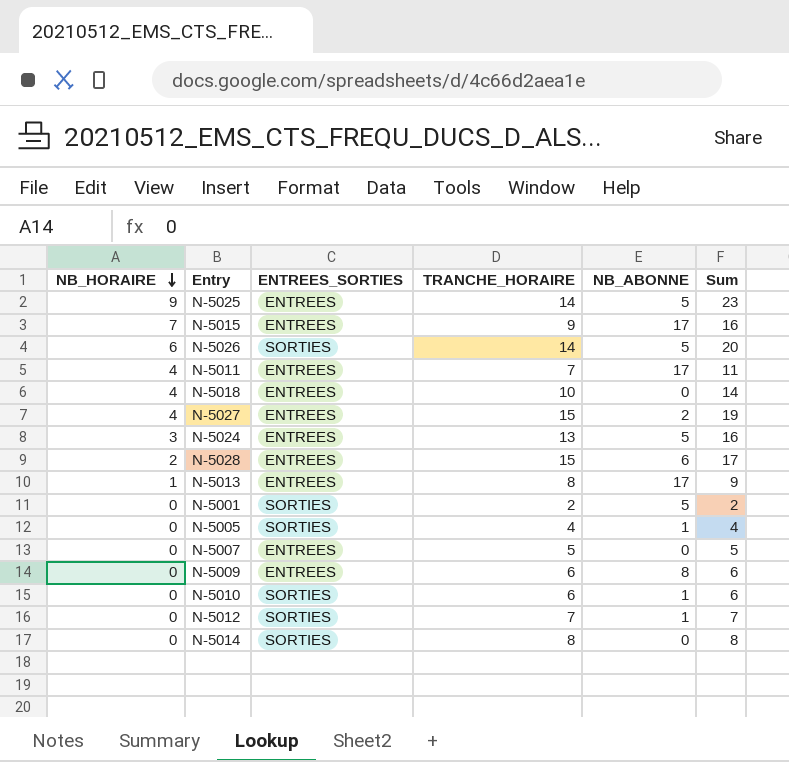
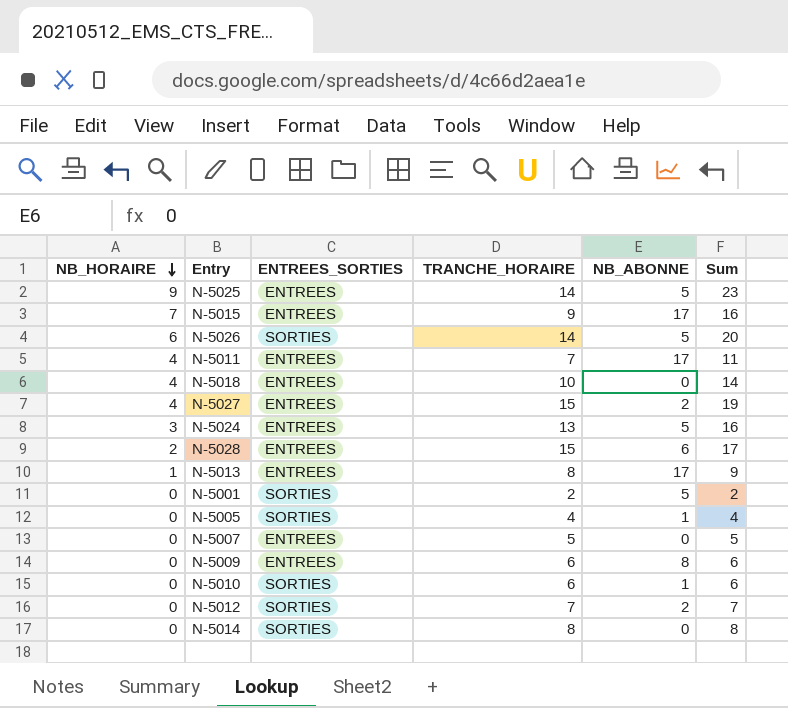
N-5012 | NB_ABONNE: 1 -> 2

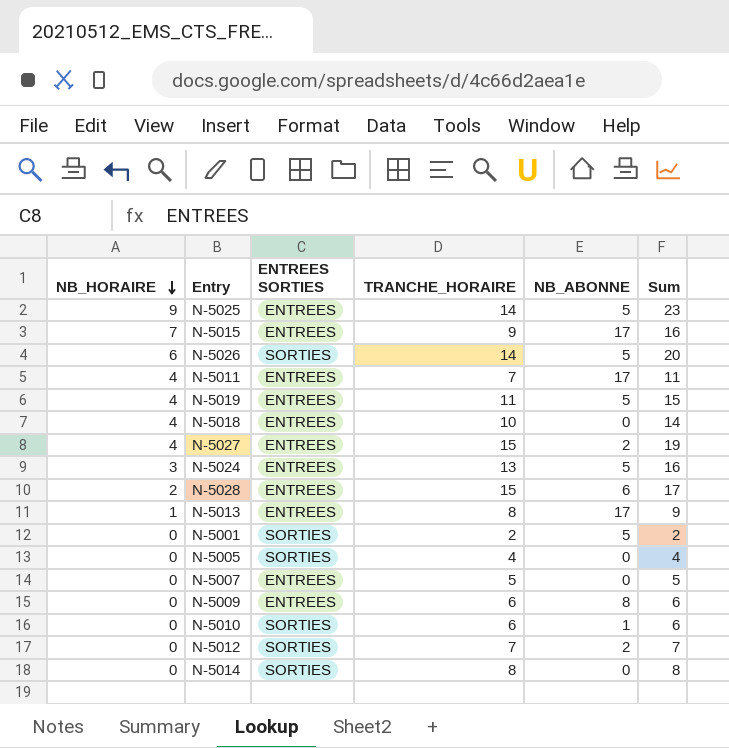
column name: ENTREES_SORTIES -> ENTREES SORTIES
row N-5019: none -> 4 | ENTREES | 11 | 5 | 15
N-5005 | NB_ABONNE: 1 -> 0

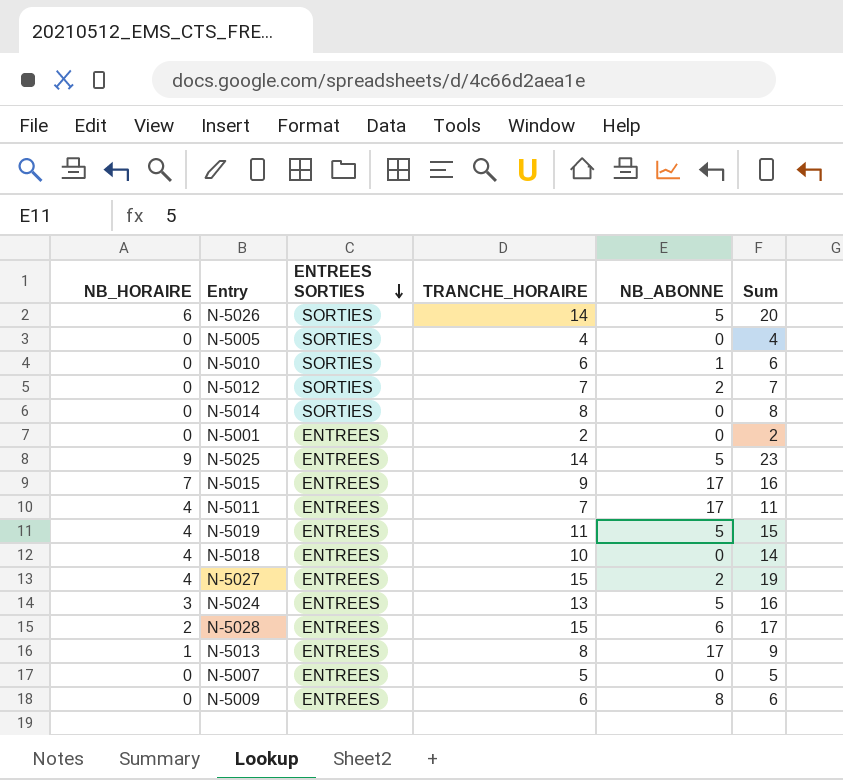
row order: NB_HORAIRE descending -> ENTREES SORTIES descending
N-5001 | ENTREES SORTIES: SORTIES -> ENTREES
N-5001 | NB_ABONNE: 5 -> 0

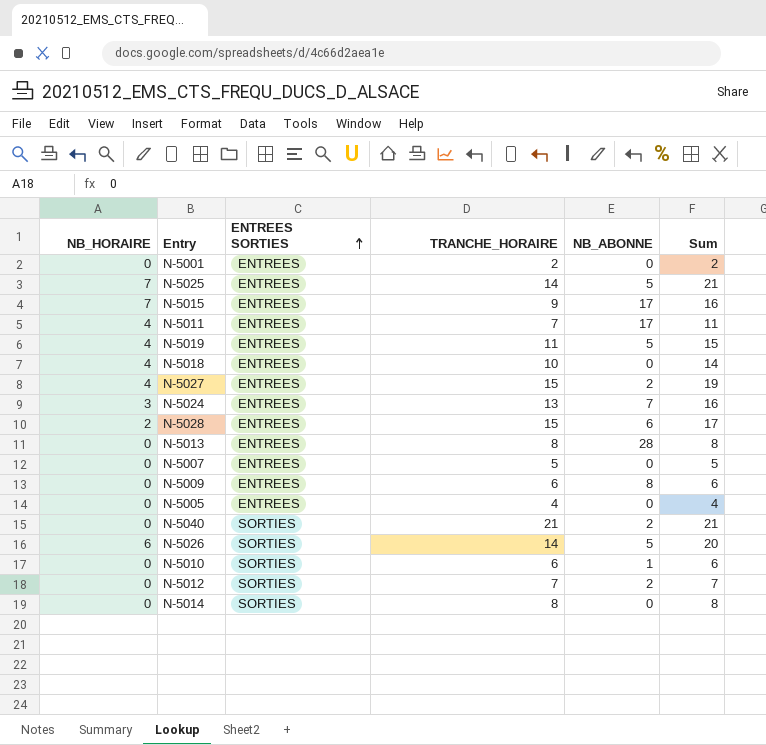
row order: ENTREES SORTIES descending -> ENTREES SORTIES ascending
N-5025 | NB_HORAIRE: 9 -> 7
N-5025 | Sum: 23 -> 21
N-5024 | NB_ABONNE: 5 -> 7
N-5013 | NB_HORAIRE: 1 -> 0
N-5013 | NB_ABONNE: 17 -> 28
N-5013 | Sum: 9 -> 8
N-5005 | ENTREES SORTIES: SORTIES -> ENTREES
row N-5040: none -> 0 | SORTIES | 21 | 2 | 21

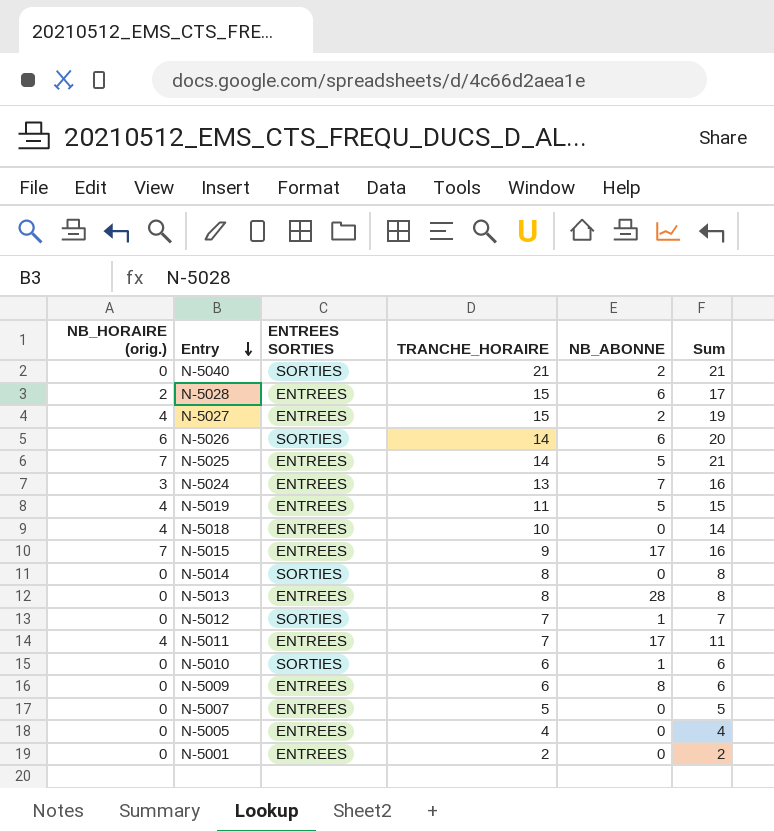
row order: ENTREES SORTIES ascending -> Entry descending
column name: NB_HORAIRE -> NB_HORAIRE (orig.)
N-5026 | NB_ABONNE: 5 -> 6
N-5012 | NB_ABONNE: 2 -> 1

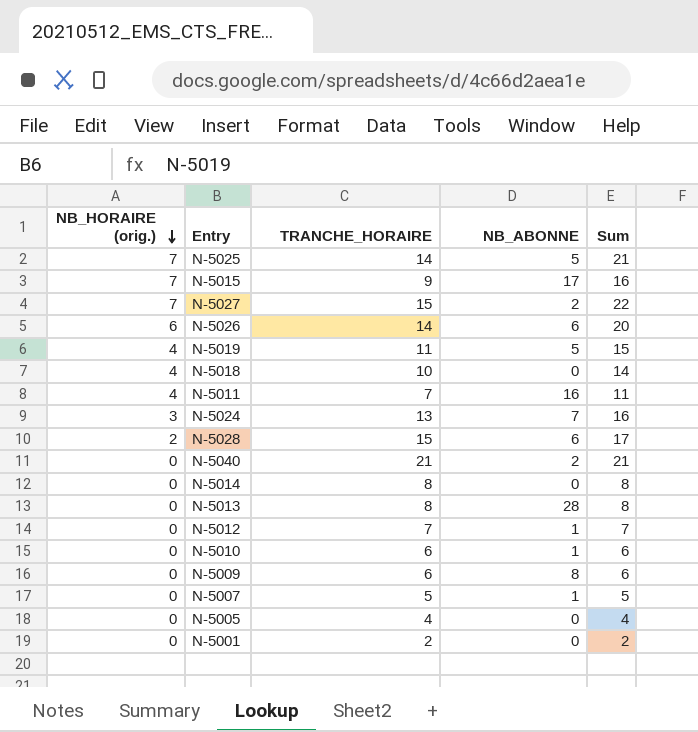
row order: Entry descending -> NB_HORAIRE (orig.) descending
column ENTREES SORTIES | position: 3 -> none
N-5027 | NB_HORAIRE (orig.): 4 -> 7
N-5027 | Sum: 19 -> 22
N-5011 | NB_ABONNE: 17 -> 16
N-5007 | NB_ABONNE: 0 -> 1

